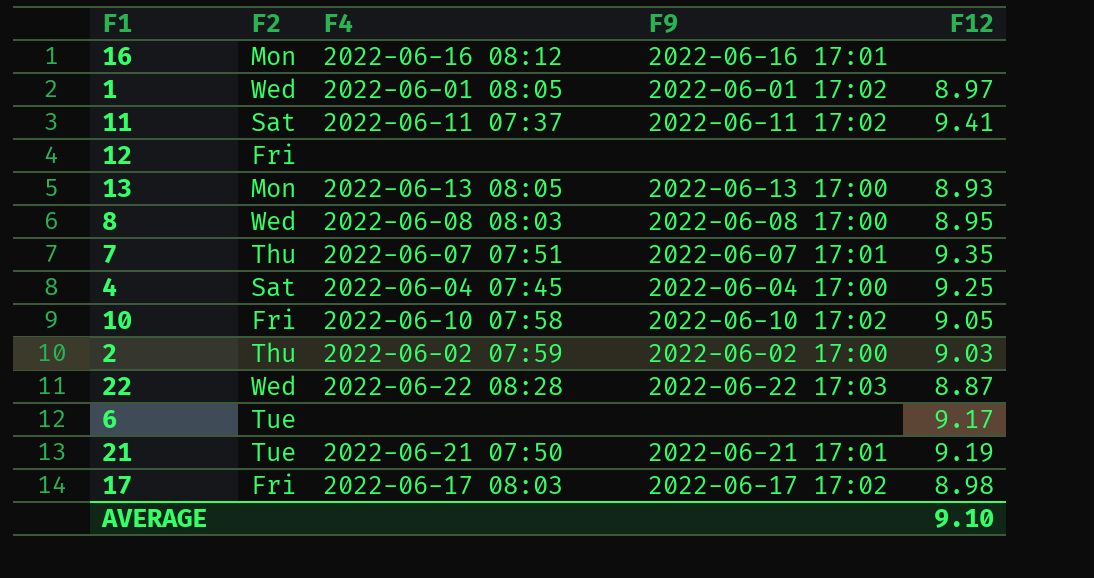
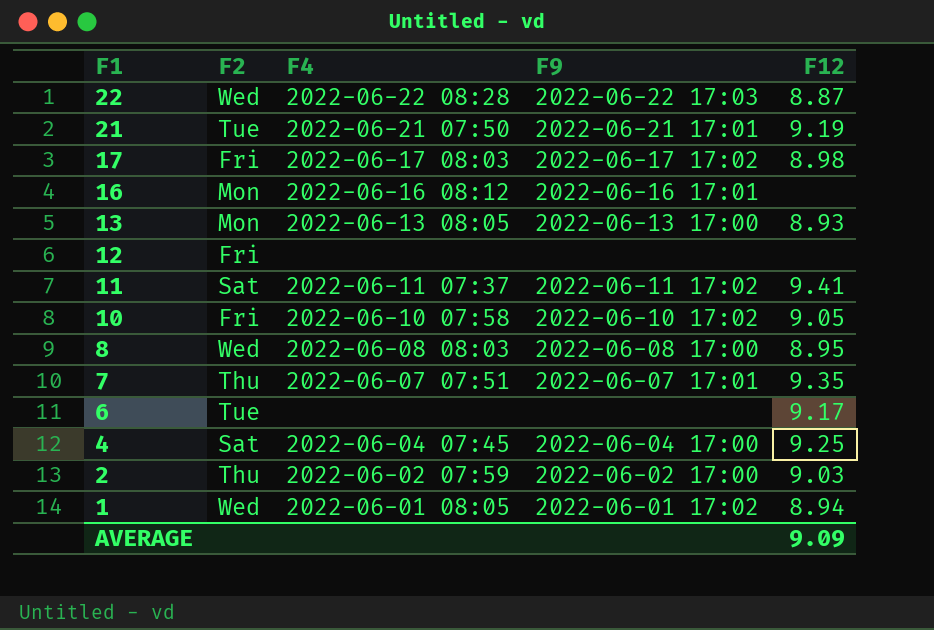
row order: none -> F1 descending
1 | F12: 8.97 -> 8.94
AVERAGE | F12: 9.10 -> 9.09

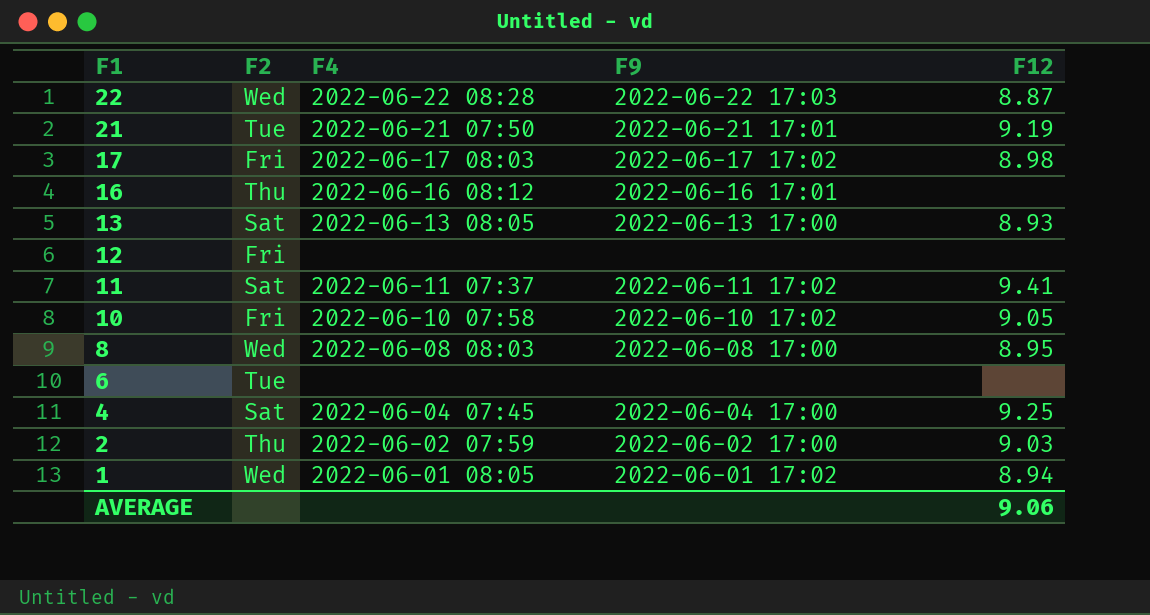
row 7: Thu | 2022-06-07 07:51 | 2022-06-07 17:01 | 9.35 -> none
16 | F2: Mon -> Thu
13 | F2: Mon -> Sat
6 | F12: 9.17 -> none
AVERAGE | F12: 9.09 -> 9.06

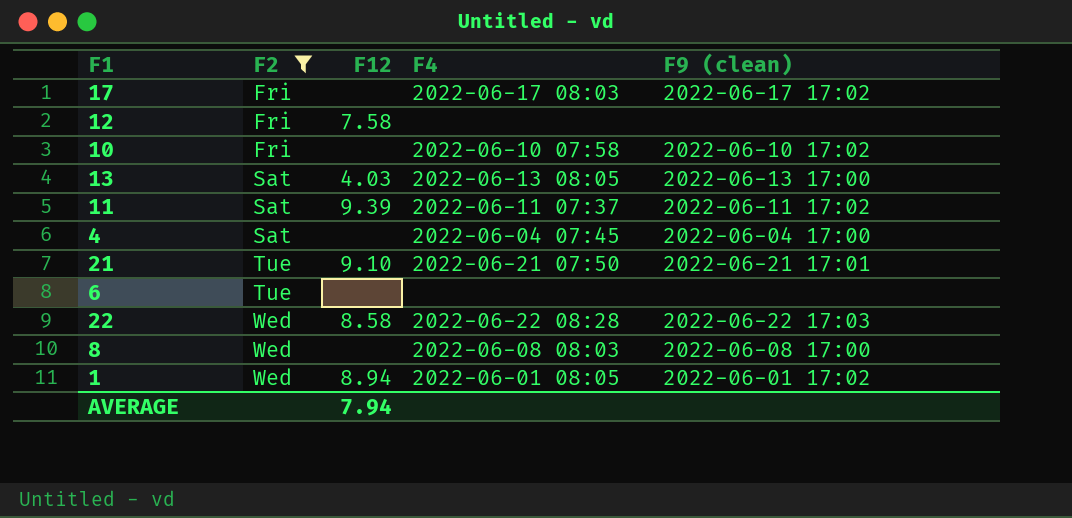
filter: none -> F2 != Thu
row order: F1 descending -> F2 ascending
column F12 | position: 5 -> 3
column name: F9 -> F9 (clean)
17 | F12: 8.98 -> none
12 | F12: none -> 7.58
10 | F12: 9.05 -> none
13 | F12: 8.93 -> 4.03
11 | F12: 9.41 -> 9.39
4 | F12: 9.25 -> none
21 | F12: 9.19 -> 9.10
22 | F12: 8.87 -> 8.58
8 | F12: 8.95 -> none
AVERAGE | F12: 9.06 -> 7.94

